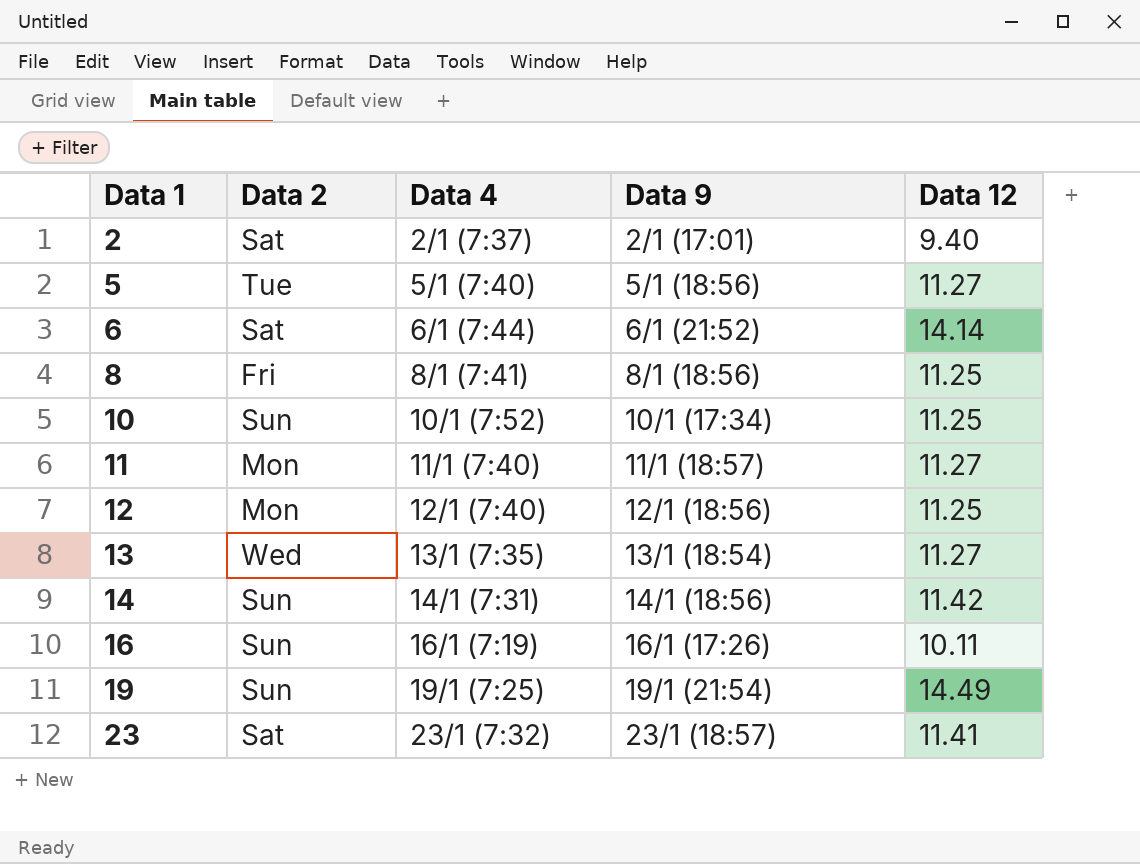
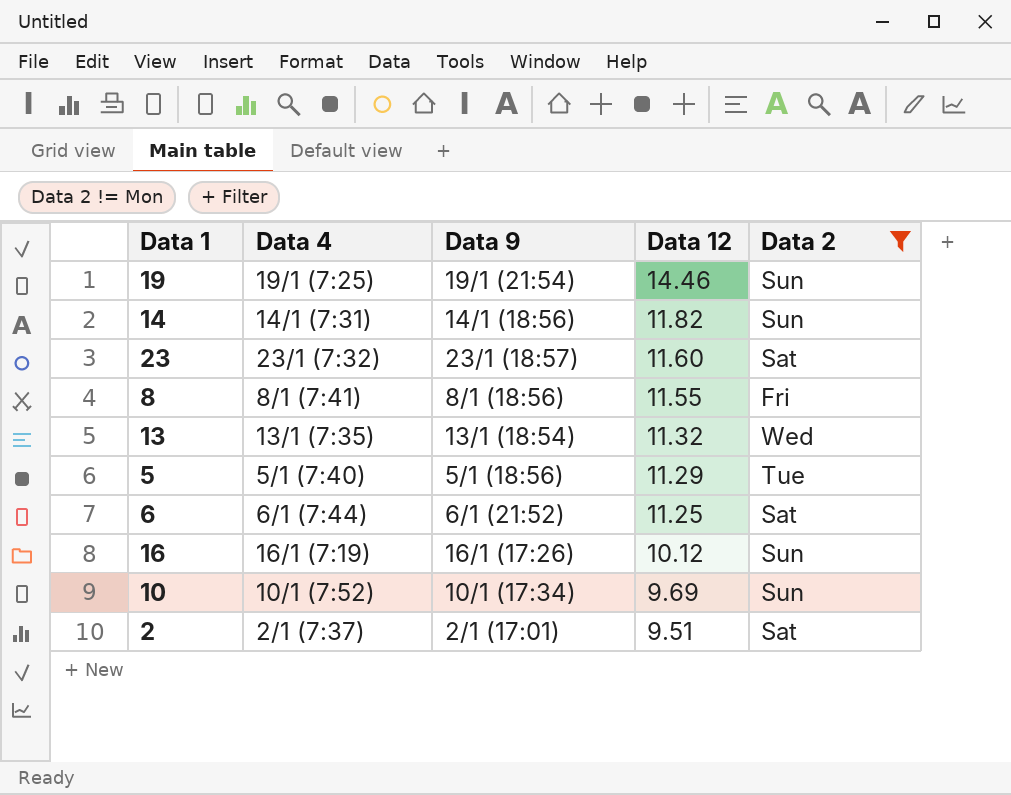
filter: none -> Data 2 != Mon
row order: Data 1 ascending -> Data 12 descending
column Data 2 | position: 2 -> 5
19 | Data 12: 14.49 -> 14.46
14 | Data 12: 11.42 -> 11.82
23 | Data 12: 11.41 -> 11.60
8 | Data 12: 11.25 -> 11.55
13 | Data 12: 11.27 -> 11.32
5 | Data 12: 11.27 -> 11.29
6 | Data 12: 14.14 -> 11.25
16 | Data 12: 10.11 -> 10.12
10 | Data 12: 11.25 -> 9.69
2 | Data 12: 9.40 -> 9.51

